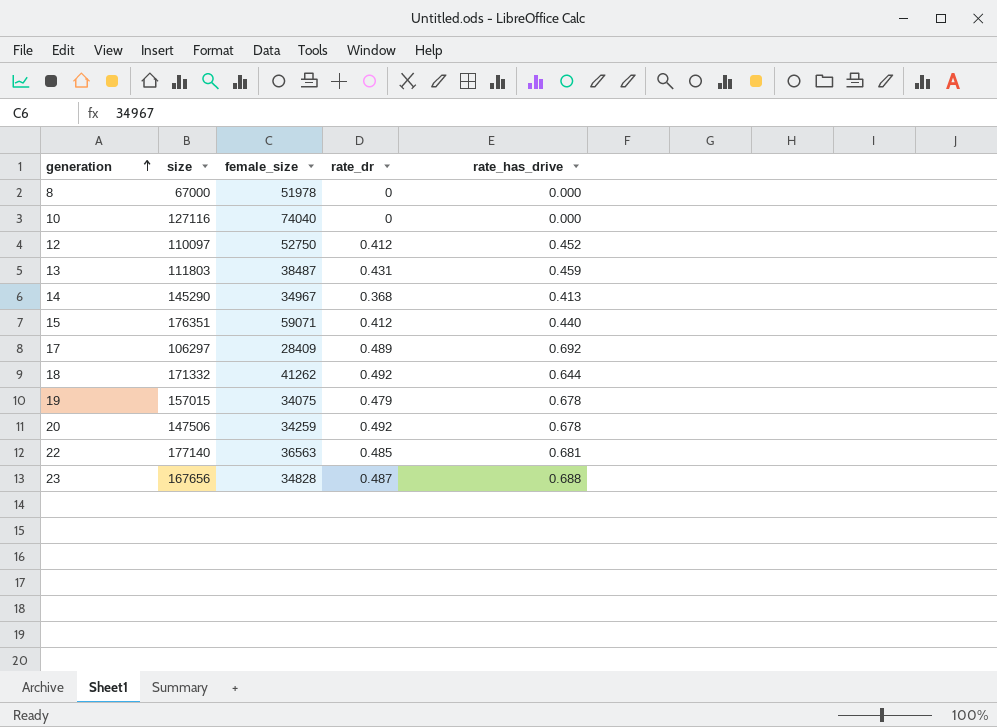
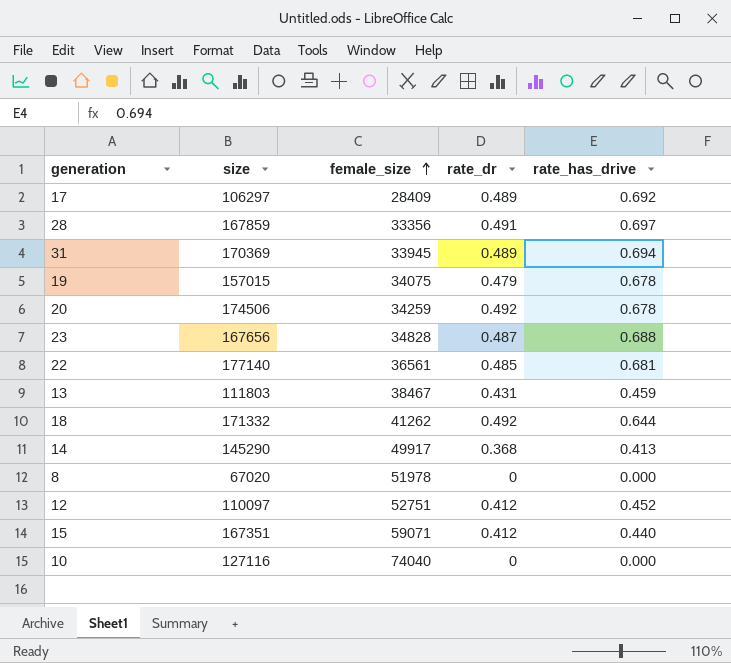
row order: generation ascending -> female_size ascending
row 28: none -> 167859 | 33356 | 0.491 | 0.697
row 31: none -> 170369 | 33945 | 0.489 | 0.694
20 | size: 147506 -> 174506
22 | female_size: 36563 -> 36561
13 | female_size: 38487 -> 38467
14 | female_size: 34967 -> 49917
8 | size: 67000 -> 67020
12 | female_size: 52750 -> 52751
15 | size: 176351 -> 167351

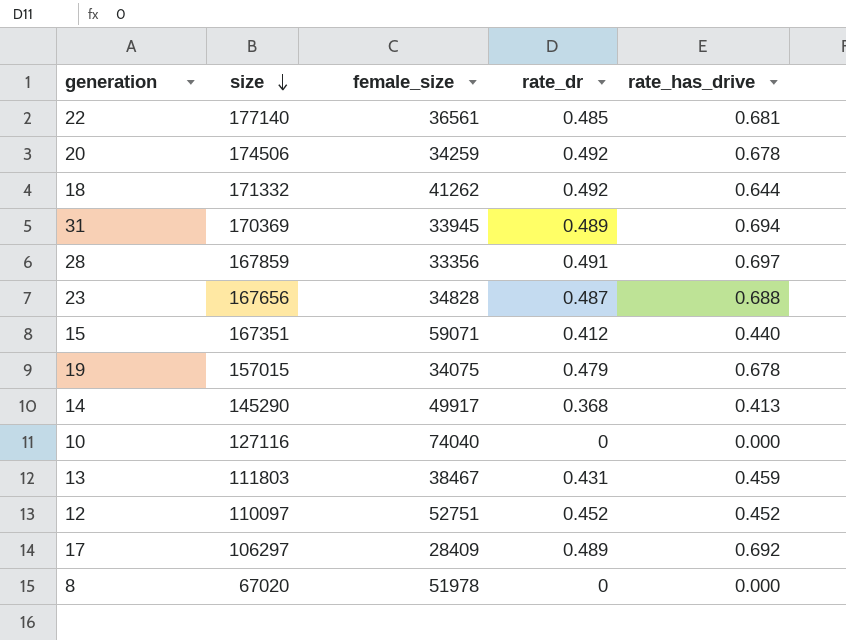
row order: female_size ascending -> size descending
12 | rate_dr: 0.412 -> 0.452

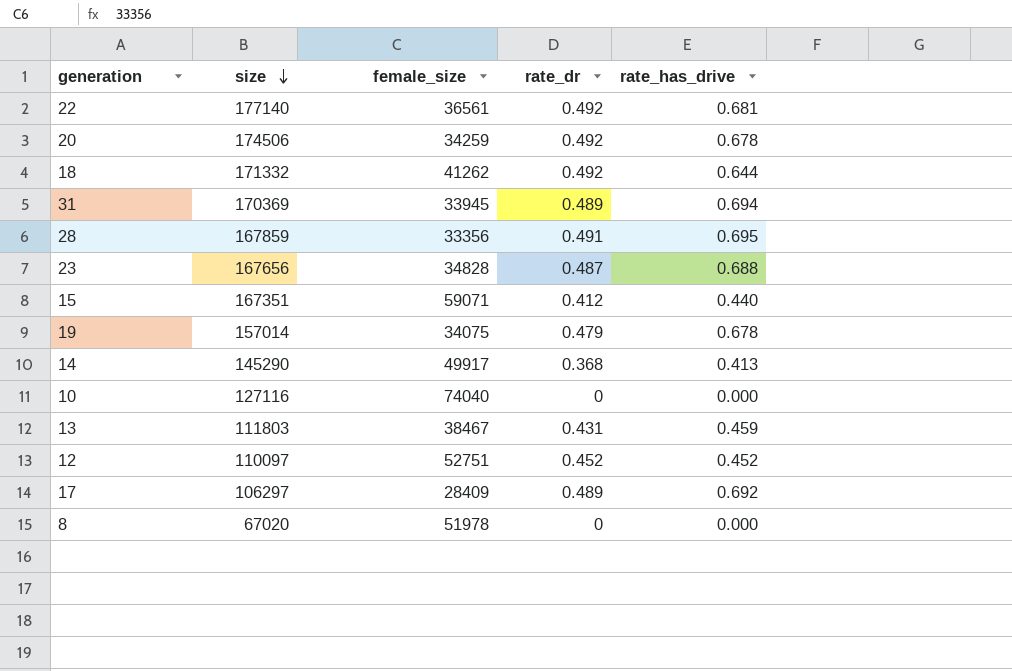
22 | rate_dr: 0.485 -> 0.492
28 | rate_has_drive: 0.697 -> 0.695
19 | size: 157015 -> 157014

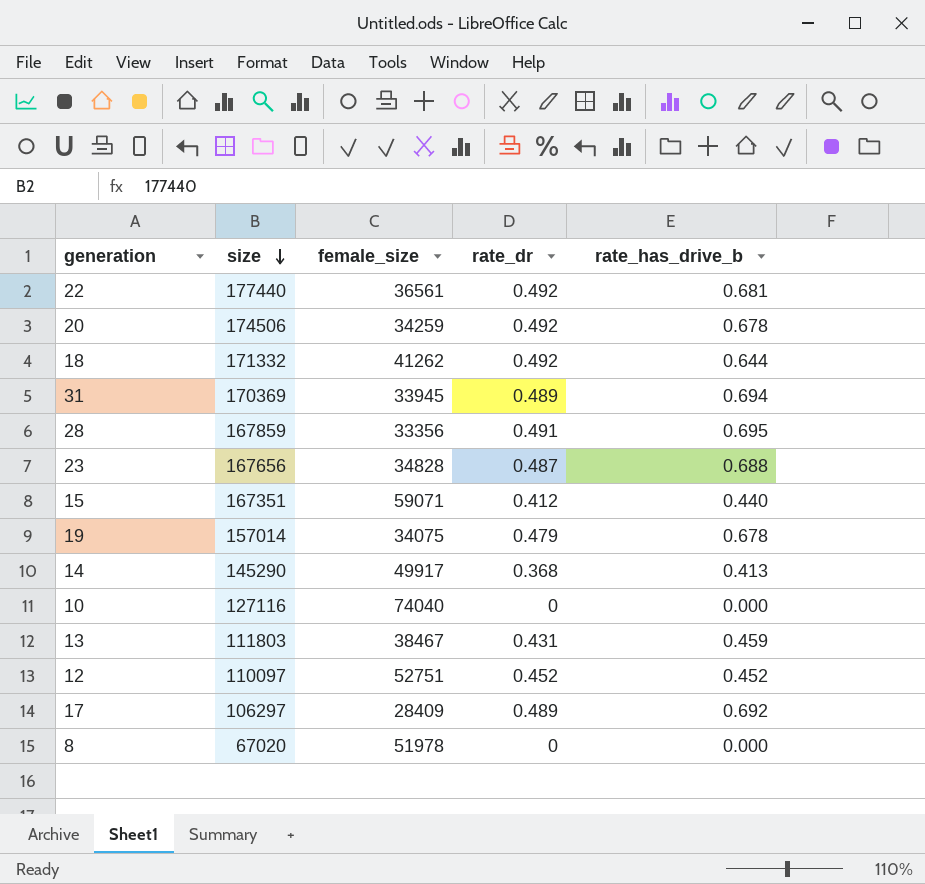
column name: rate_has_drive -> rate_has_drive_b
22 | size: 177140 -> 177440

